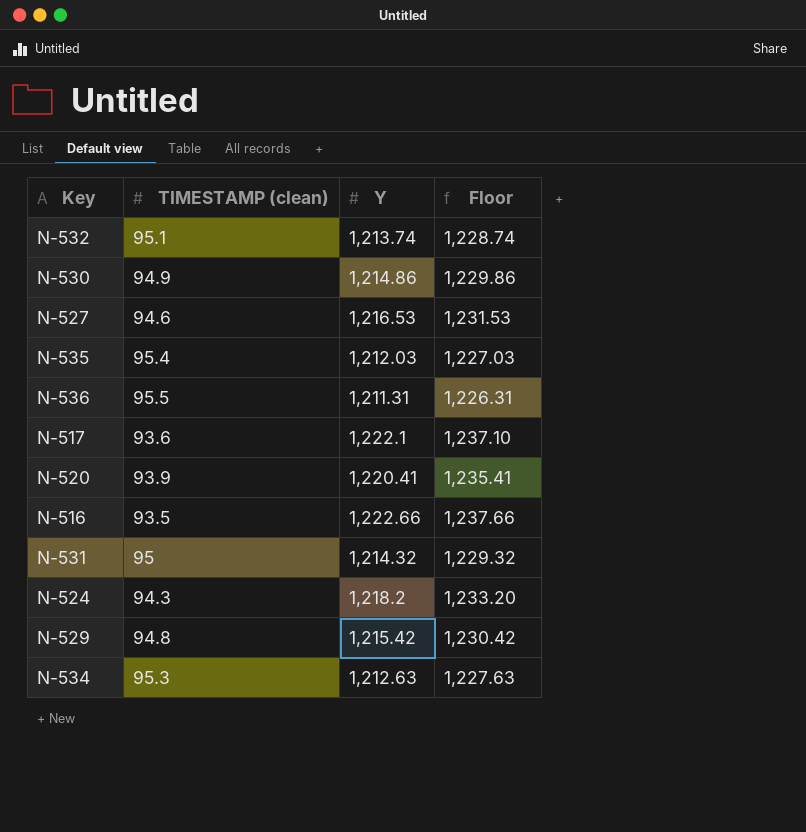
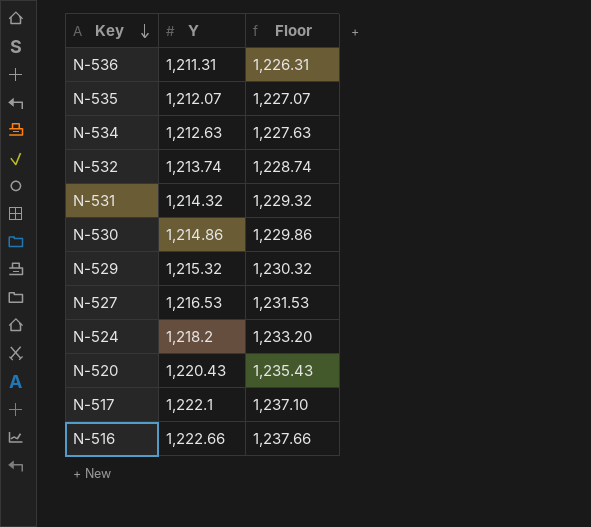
row order: none -> Key descending
column TIMESTAMP (clean) | position: 2 -> none
N-535 | Y: 1,212.03 -> 1,212.07
N-535 | Floor: 1,227.03 -> 1,227.07
N-529 | Y: 1,215.42 -> 1,215.32
N-529 | Floor: 1,230.42 -> 1,230.32
N-520 | Y: 1,220.41 -> 1,220.43
N-520 | Floor: 1,235.41 -> 1,235.43

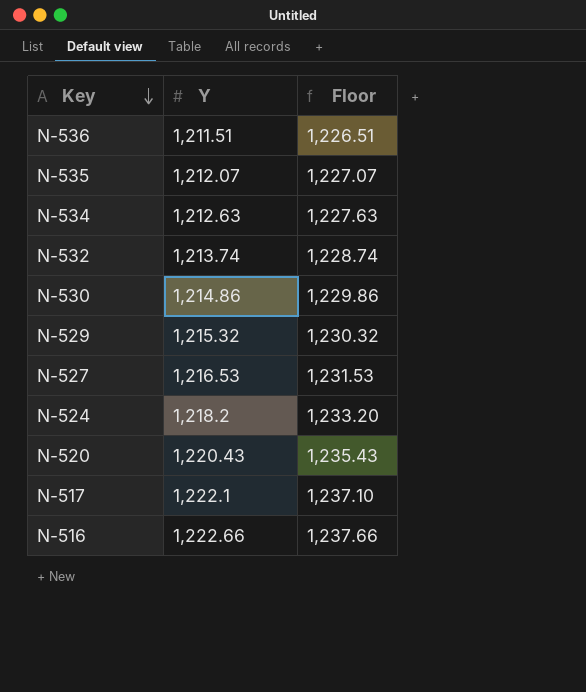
row N-531: 1,214.32 | 1,229.32 -> none
N-536 | Y: 1,211.31 -> 1,211.51
N-536 | Floor: 1,226.31 -> 1,226.51

